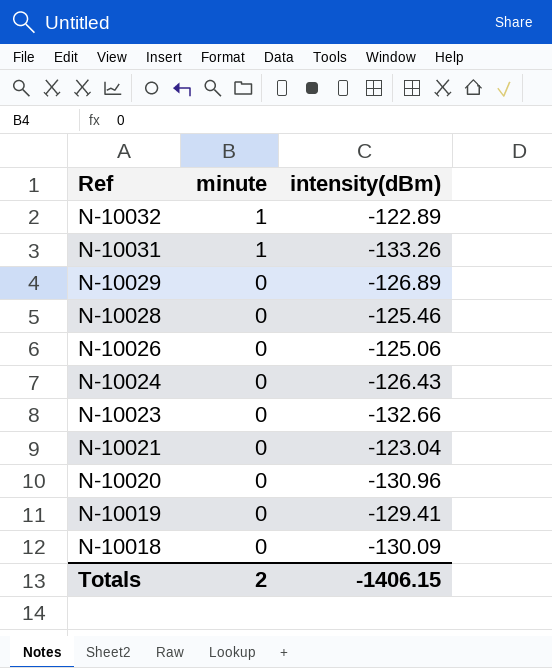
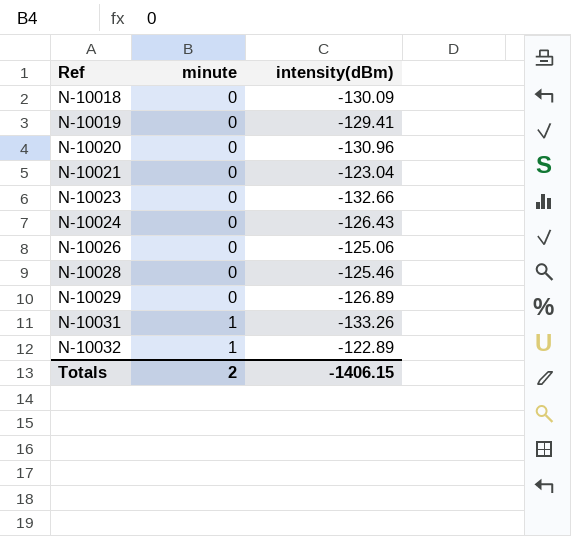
row order: Ref descending -> Ref ascending

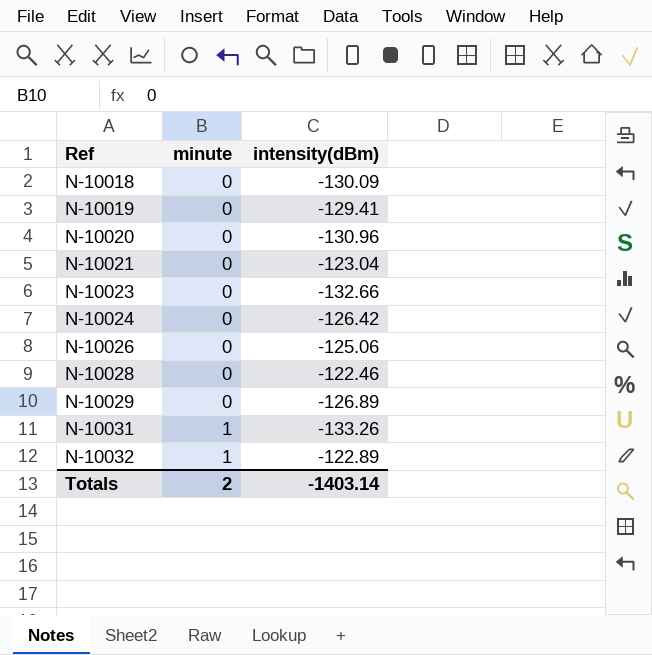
N-10024 | intensity(dBm): -126.43 -> -126.42
N-10028 | intensity(dBm): -125.46 -> -122.46
Totals | intensity(dBm): -1406.15 -> -1403.14

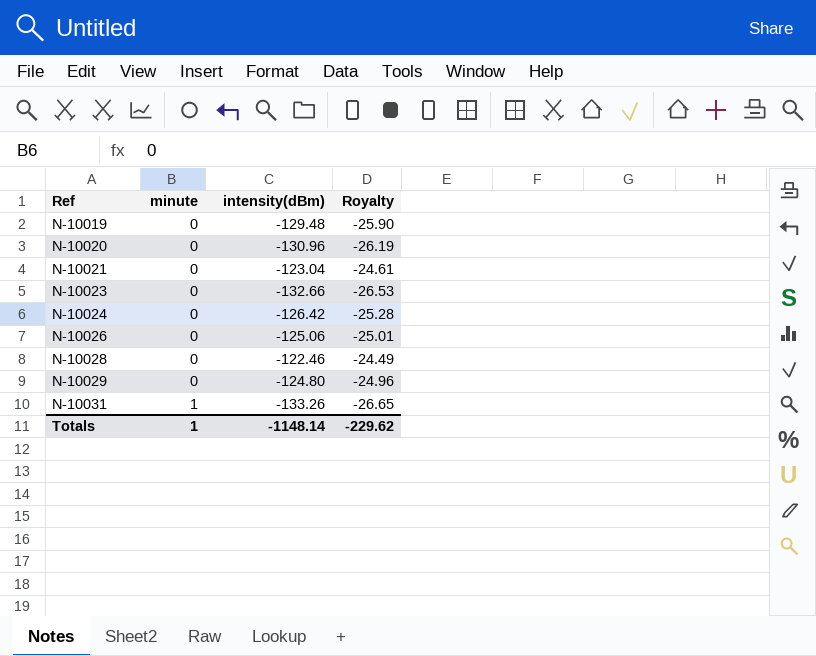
column Royalty | formula: none -> [intensity(dBm)] * 0.2
row N-10018: 0 | -130.09 -> none
row N-10032: 1 | -122.89 -> none
N-10019 | intensity(dBm): -129.41 -> -129.48
N-10029 | intensity(dBm): -126.89 -> -124.80
Totals | minute: 2 -> 1
Totals | intensity(dBm): -1403.14 -> -1148.14

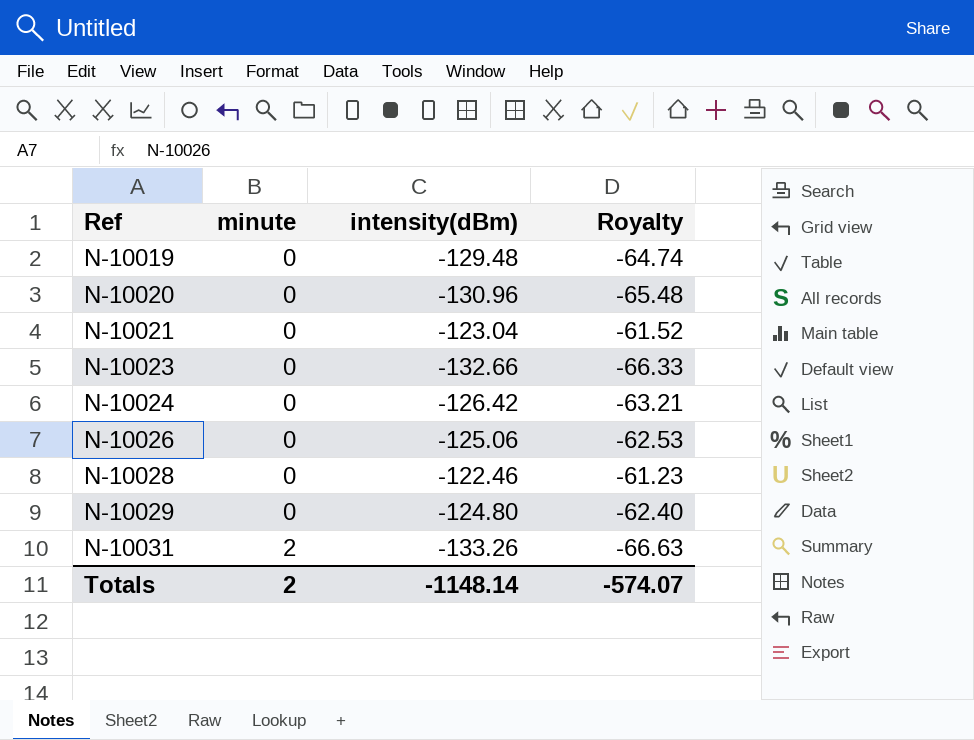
column Royalty | formula: [intensity(dBm)] * 0.2 -> [intensity(dBm)] * 0.5
N-10031 | minute: 1 -> 2
Totals | minute: 1 -> 2
Totals | Royalty: -229.62 -> -574.07

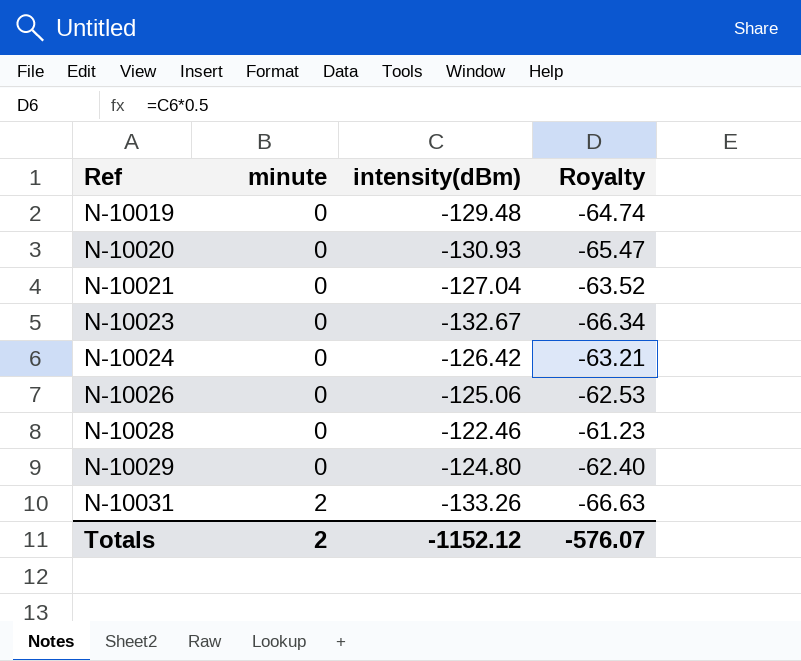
N-10020 | intensity(dBm): -130.96 -> -130.93
N-10020 | Royalty: -65.48 -> -65.47
N-10021 | intensity(dBm): -123.04 -> -127.04
N-10021 | Royalty: -61.52 -> -63.52
N-10023 | intensity(dBm): -132.66 -> -132.67
N-10023 | Royalty: -66.33 -> -66.34
Totals | intensity(dBm): -1148.14 -> -1152.12
Totals | Royalty: -574.07 -> -576.07

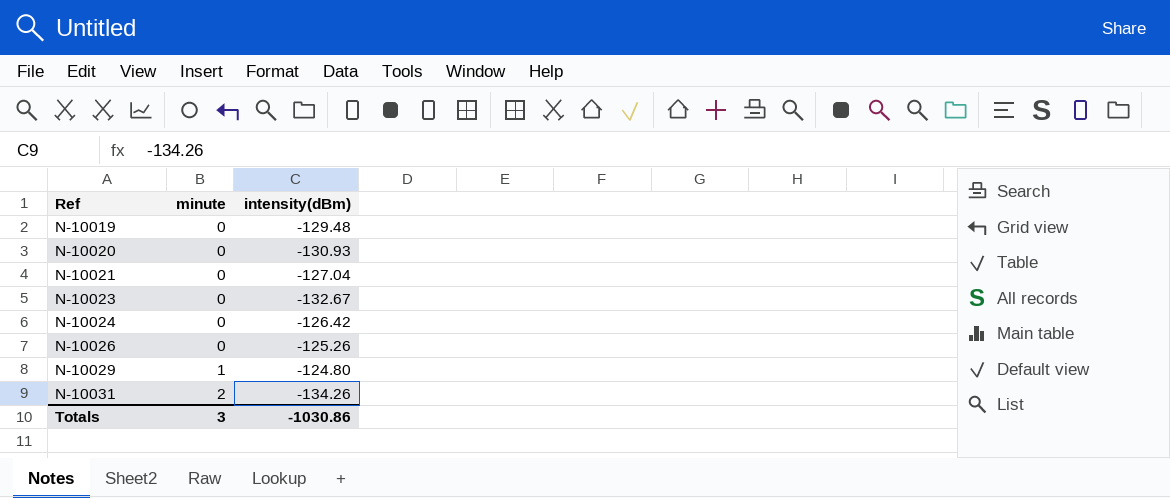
column Royalty | formula: [intensity(dBm)] * 0.5 -> none
row N-10028: 0 | -122.46 | -61.23 -> none
N-10026 | intensity(dBm): -125.06 -> -125.26
N-10029 | minute: 0 -> 1
N-10031 | intensity(dBm): -133.26 -> -134.26
Totals | minute: 2 -> 3
Totals | intensity(dBm): -1152.12 -> -1030.86

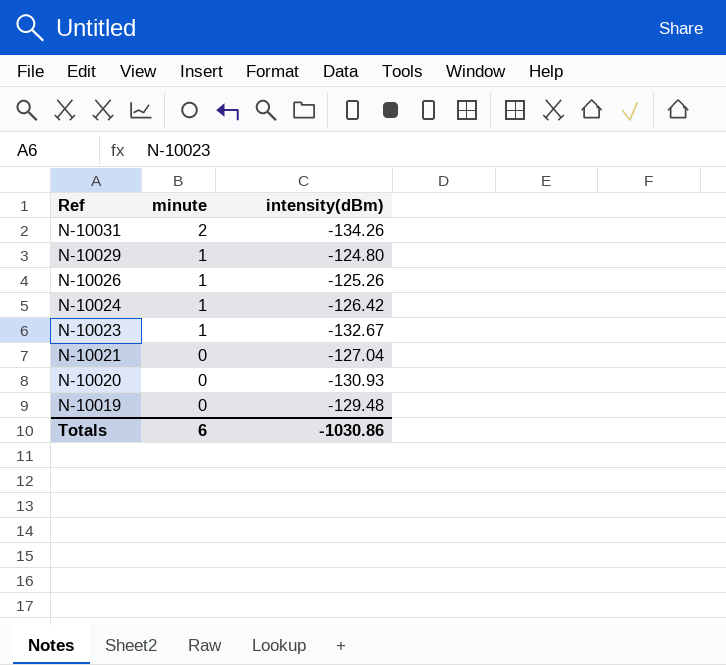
row order: Ref ascending -> Ref descending
N-10026 | minute: 0 -> 1
N-10024 | minute: 0 -> 1
N-10023 | minute: 0 -> 1
Totals | minute: 3 -> 6

